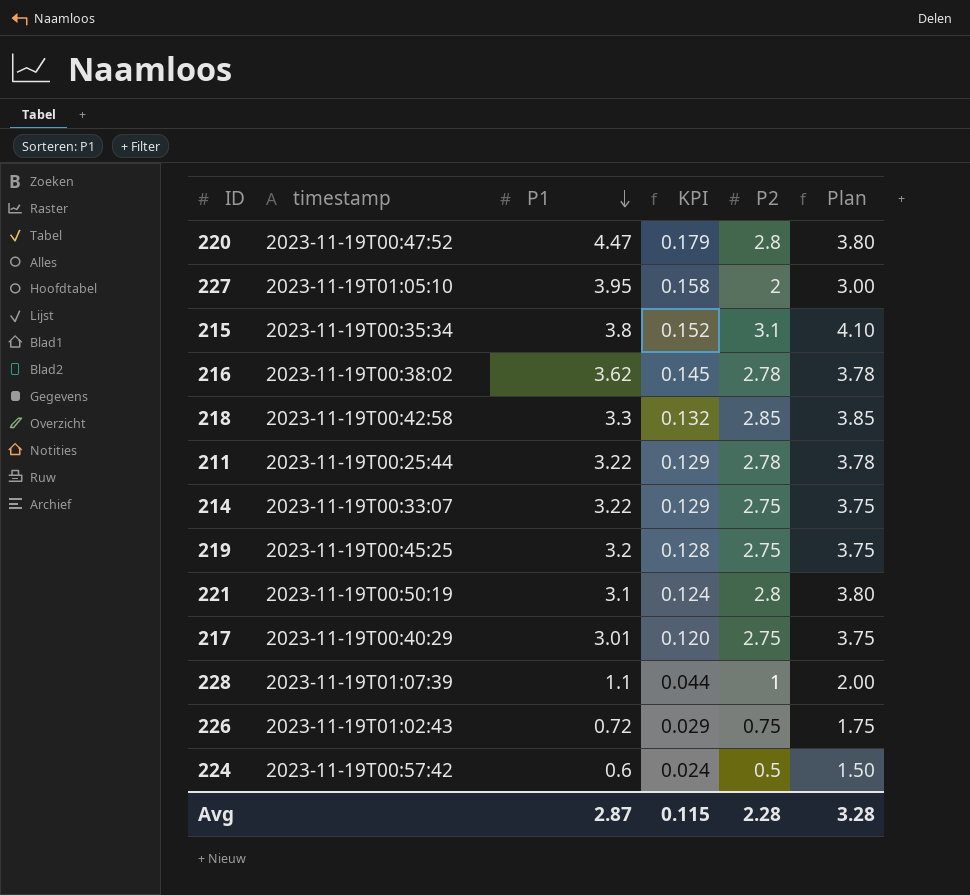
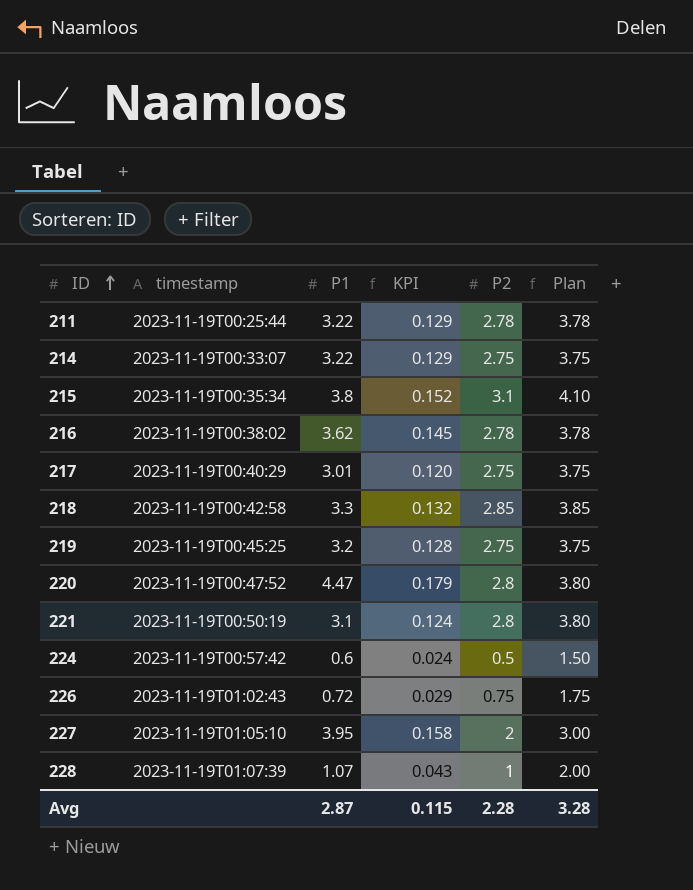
row order: P1 descending -> ID ascending
228 | P1: 1.1 -> 1.07
228 | KPI: 0.044 -> 0.043

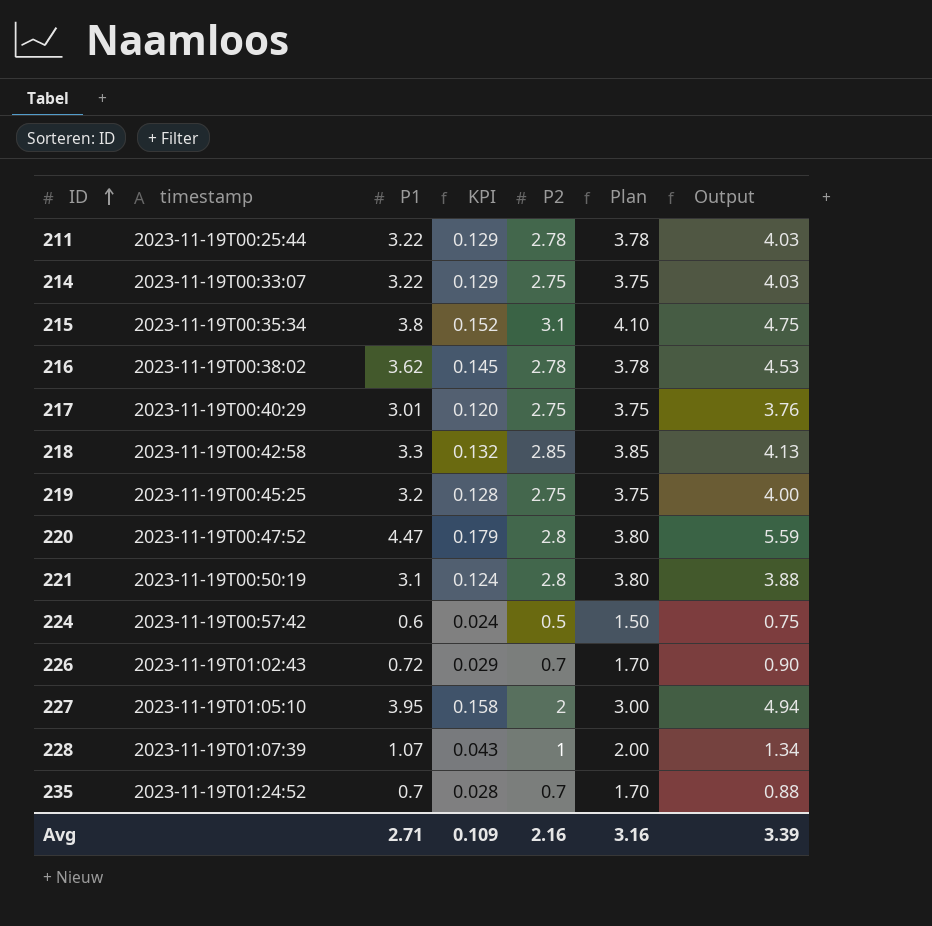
column Output | formula: none -> [P1] * 1.25
226 | P2: 0.75 -> 0.7
226 | Plan: 1.75 -> 1.70
row 235: none -> 2023-11-19T01:24:52 | 0.7 | 0.028 | 0.7 | 1.70 | 0.88
Avg | P1: 2.87 -> 2.71
Avg | KPI: 0.115 -> 0.109
Avg | P2: 2.28 -> 2.16
Avg | Plan: 3.28 -> 3.16

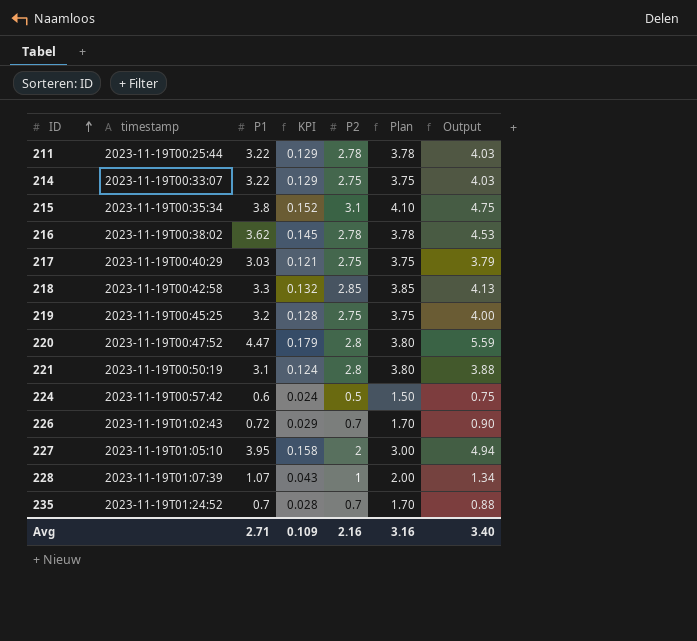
217 | P1: 3.01 -> 3.03
217 | KPI: 0.120 -> 0.121
217 | Output: 3.76 -> 3.79
Avg | Output: 3.39 -> 3.40

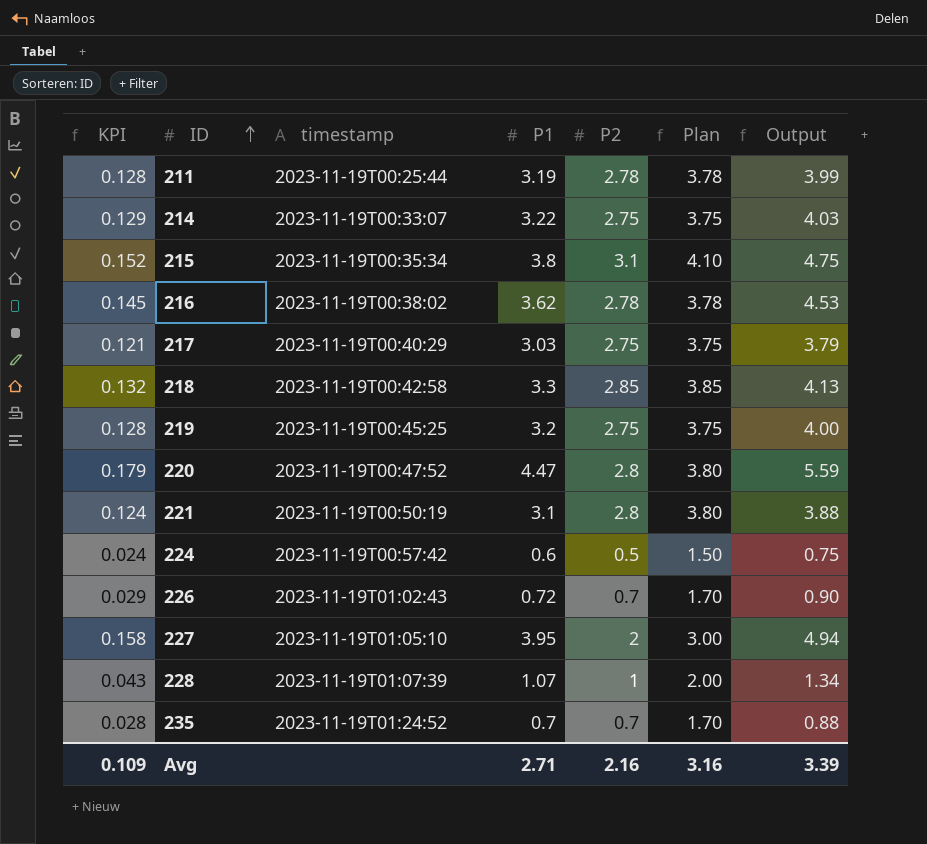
column KPI | position: 4 -> 1
211 | KPI: 0.129 -> 0.128
211 | P1: 3.22 -> 3.19
211 | Output: 4.03 -> 3.99
Avg | Output: 3.40 -> 3.39

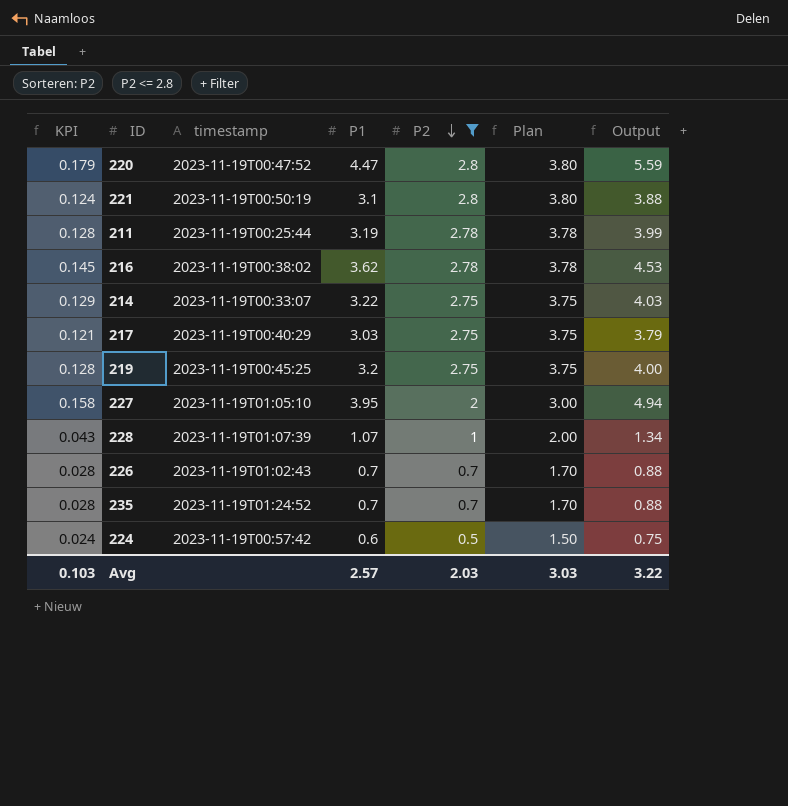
filter: none -> P2 <= 2.8
row order: ID ascending -> P2 descending
226 | KPI: 0.029 -> 0.028
226 | P1: 0.72 -> 0.7
226 | Output: 0.90 -> 0.88
Avg | KPI: 0.109 -> 0.103
Avg | P1: 2.71 -> 2.57
Avg | P2: 2.16 -> 2.03
Avg | Plan: 3.16 -> 3.03
Avg | Output: 3.39 -> 3.22

